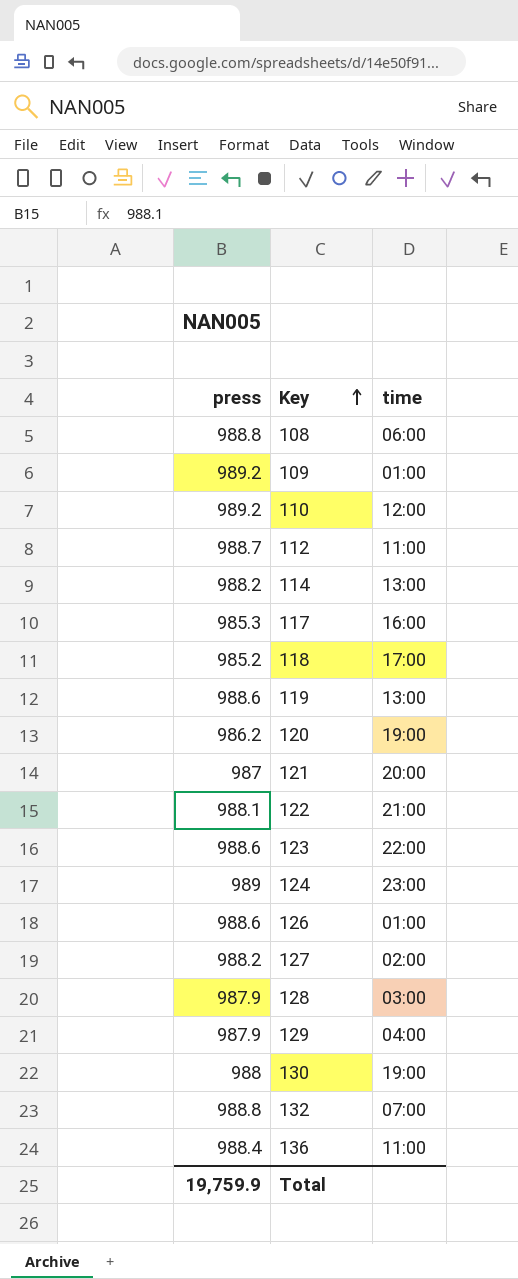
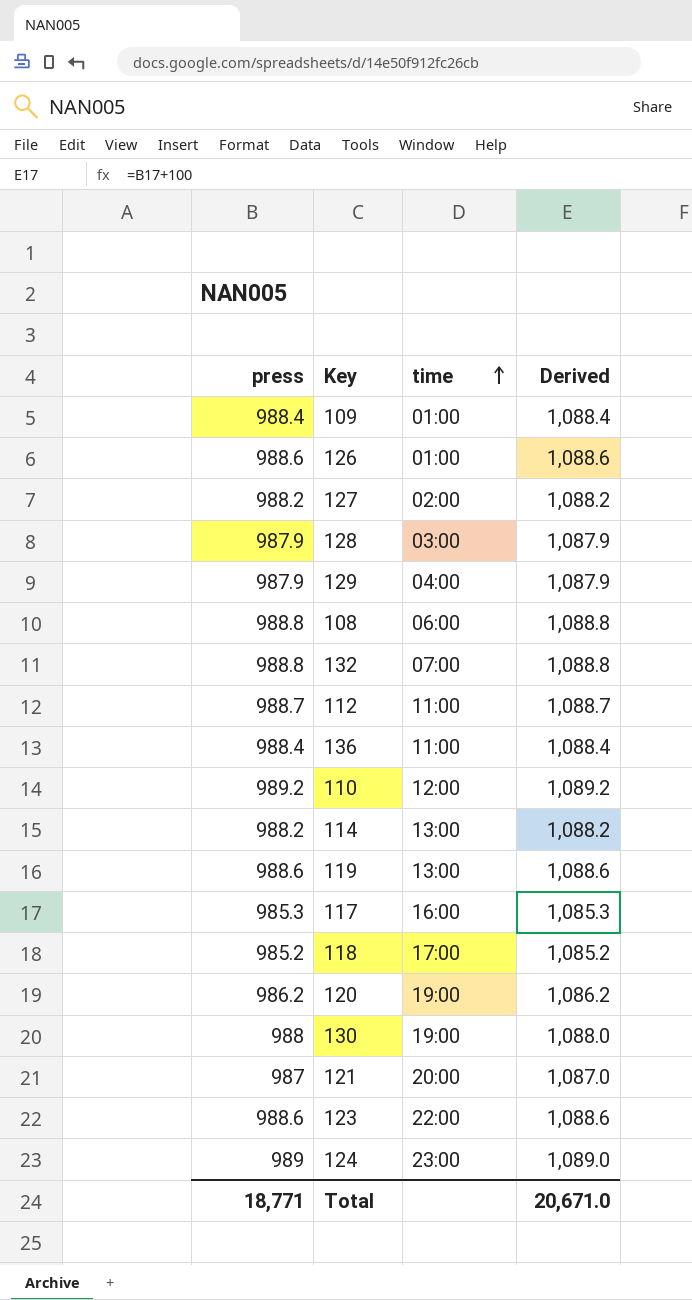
row order: Key ascending -> time ascending
column Derived | formula: none -> [press] + 100
row 122: 988.1 | 21:00 -> none
109 | press: 989.2 -> 988.4
Total | press: 19,759.9 -> 18,771

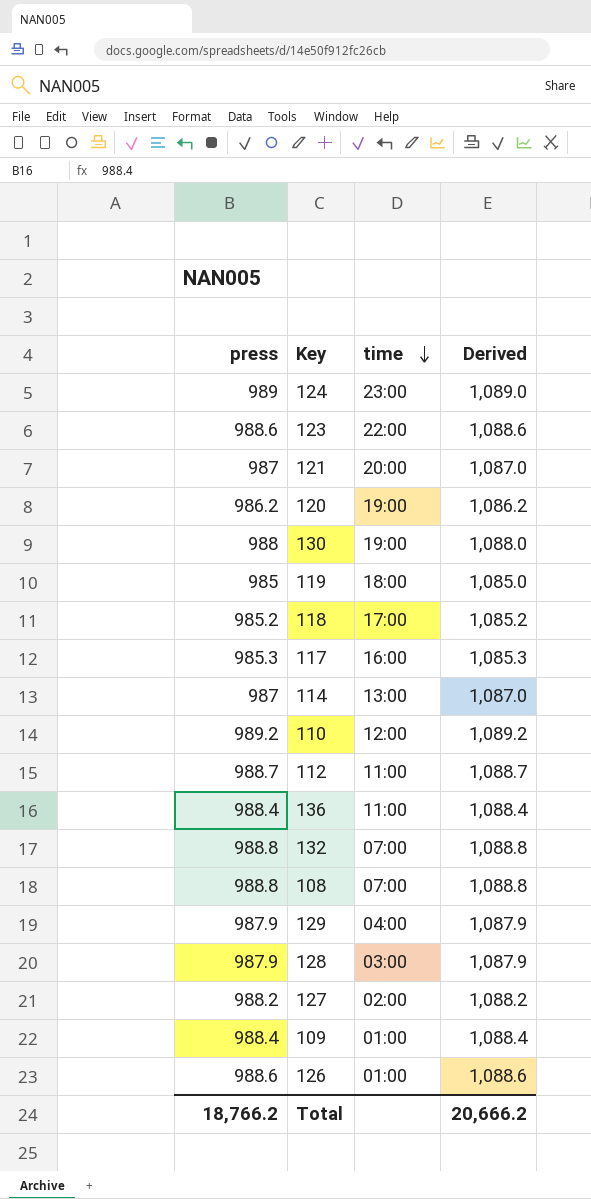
row order: time ascending -> time descending
119 | press: 988.6 -> 985
119 | time: 13:00 -> 18:00
119 | Derived: 1,088.6 -> 1,085.0
114 | press: 988.2 -> 987
114 | Derived: 1,088.2 -> 1,087.0
108 | time: 06:00 -> 07:00
Total | press: 18,771 -> 18,766.2
Total | Derived: 20,671.0 -> 20,666.2

